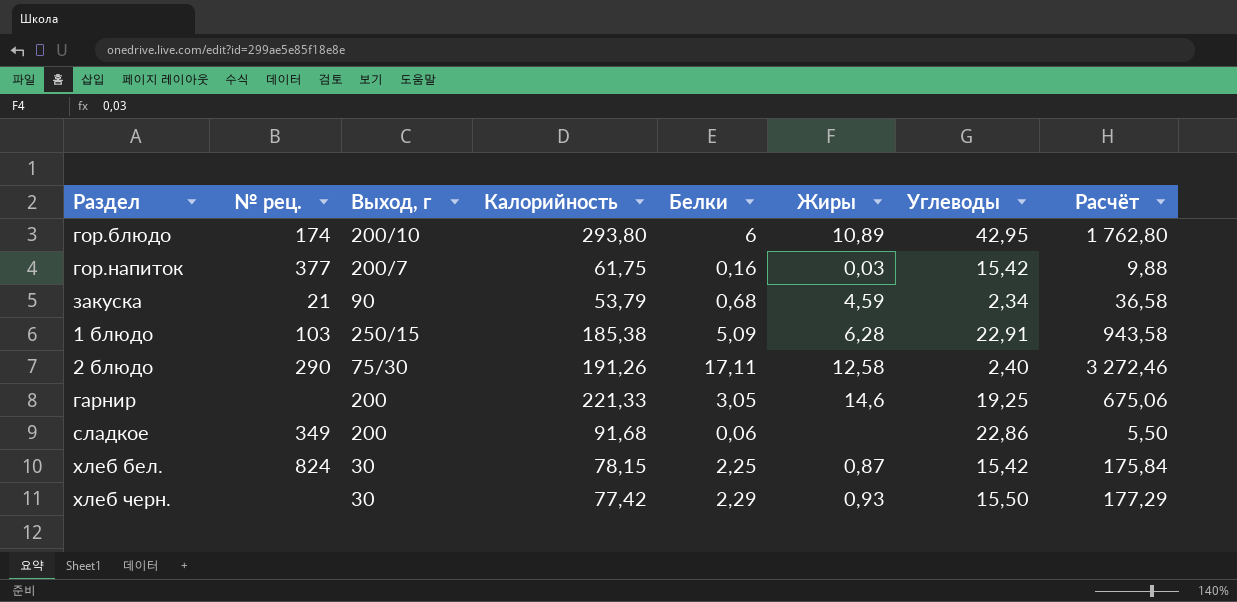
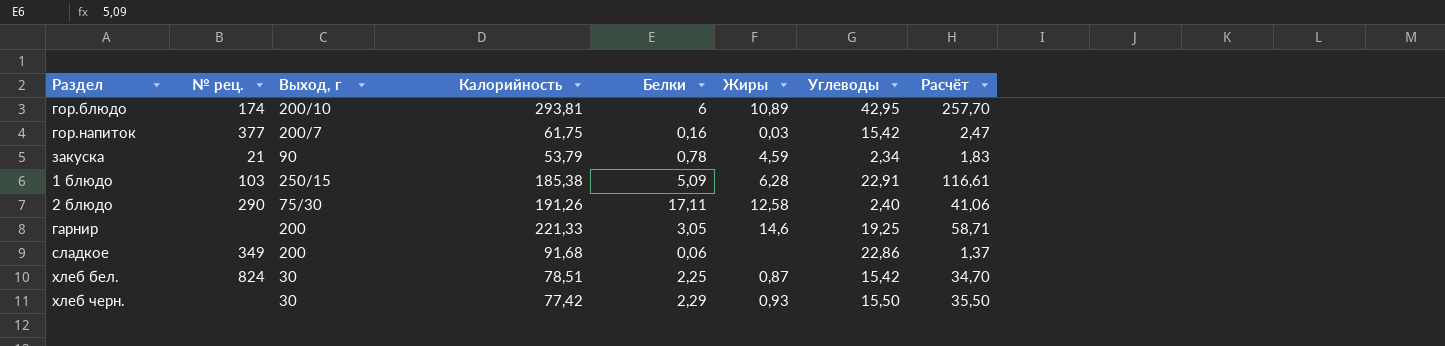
column Расчёт | formula: [Калорийность] * [Белки] -> [Белки] * [Углеводы]
гор.блюдо | Калорийность: 293,80 -> 293,81
закуска | Белки: 0,68 -> 0,78
хлеб бел. | Калорийность: 78,15 -> 78,51

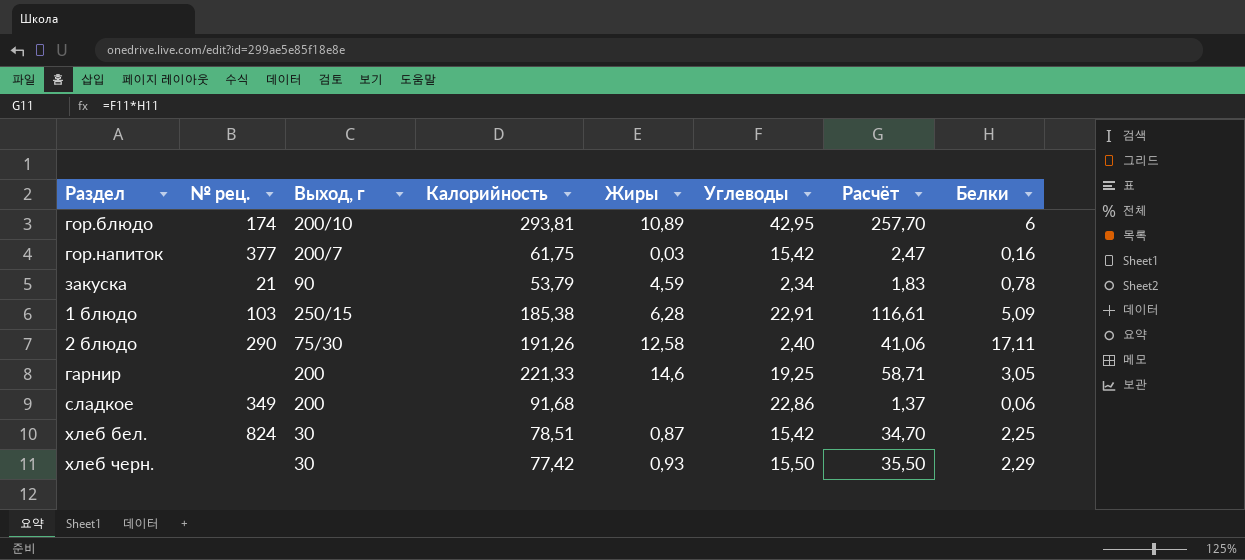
column Белки | position: 5 -> 8

